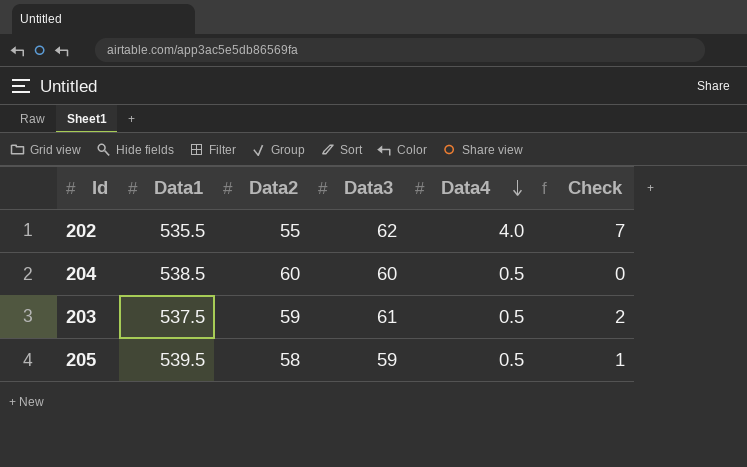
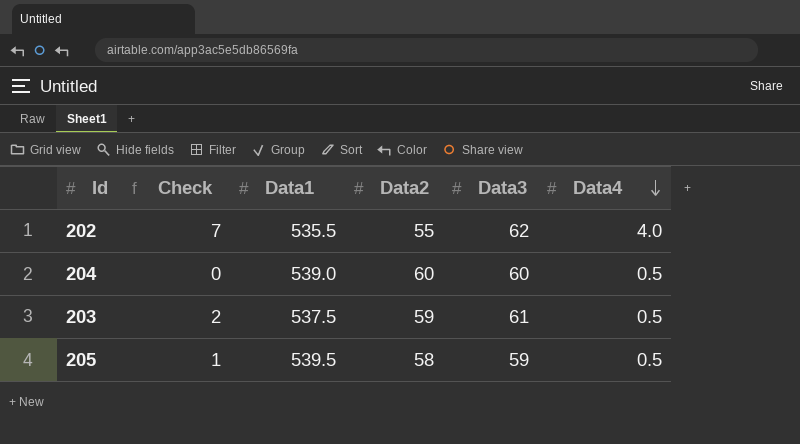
column Check | position: 6 -> 2
204 | Data1: 538.5 -> 539.0

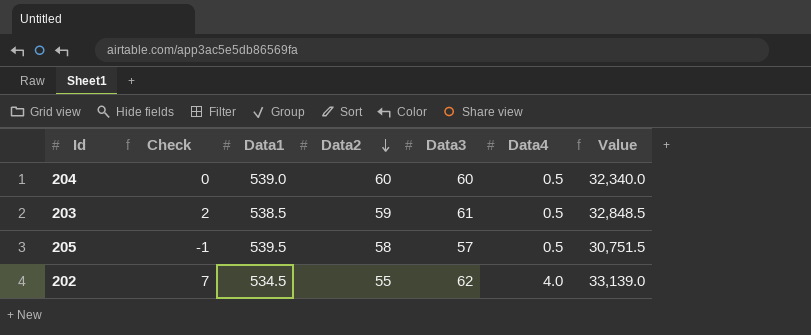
row order: Data4 descending -> Data2 descending
column Value | formula: none -> [Data1] * [Data3]
203 | Data1: 537.5 -> 538.5
205 | Check: 1 -> -1
205 | Data3: 59 -> 57
202 | Data1: 535.5 -> 534.5

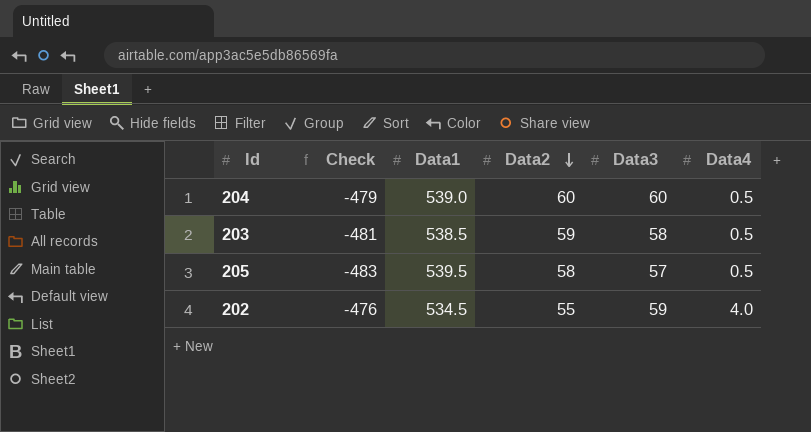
column Value | formula: [Data1] * [Data3] -> none
column Check | formula: [Data3] - [Data2] -> [Data3] - [Data1]
203 | Data3: 61 -> 58
202 | Data3: 62 -> 59

